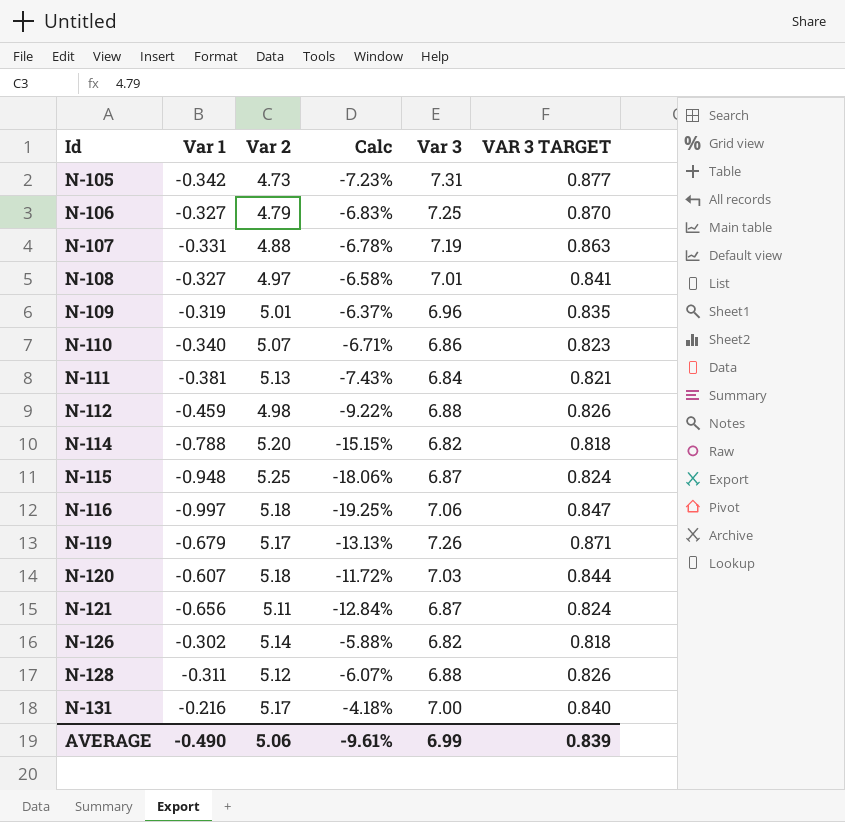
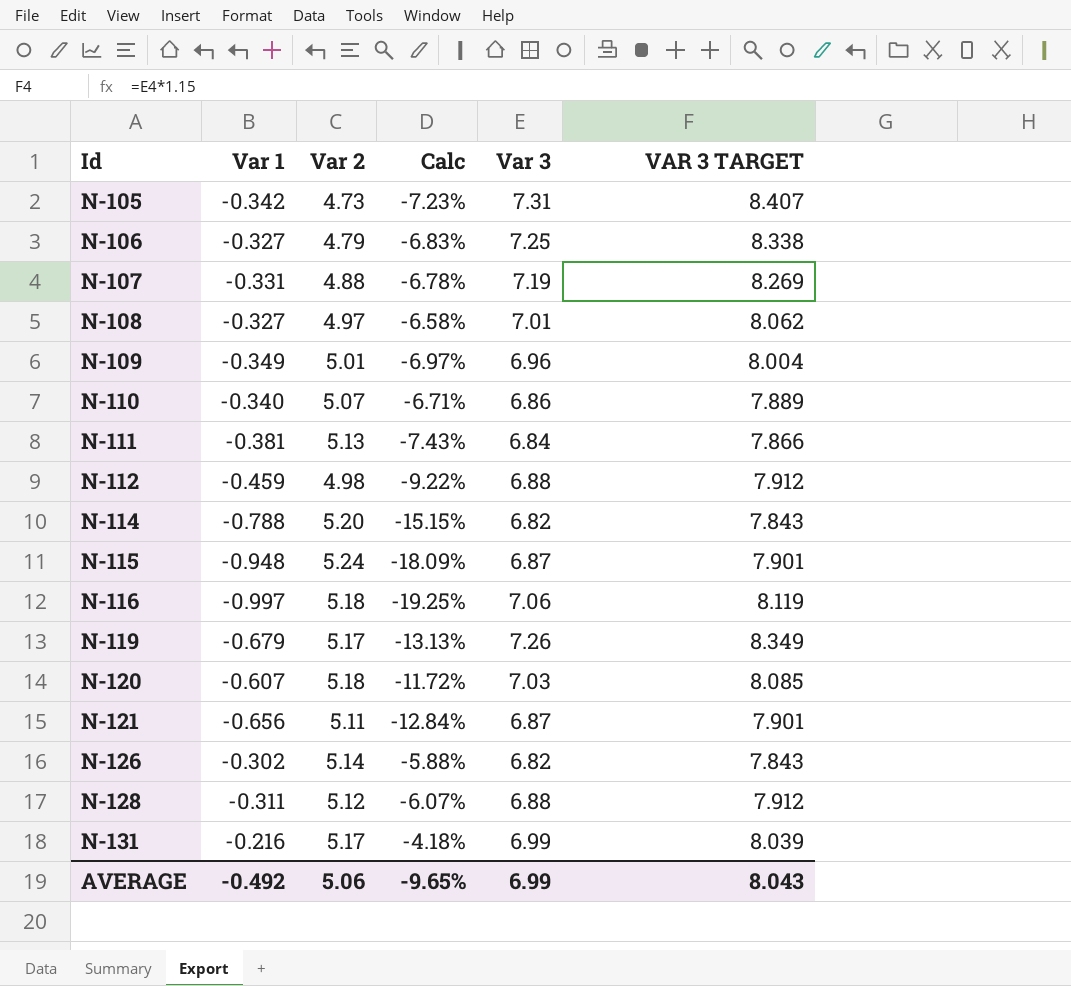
column VAR 3 TARGET | formula: [Var 3] * 0.12 -> [Var 3] * 1.15
N-109 | Var 1: -0.319 -> -0.349
N-109 | Calc: -6.37% -> -6.97%
N-115 | Var 2: 5.25 -> 5.24
N-115 | Calc: -18.06% -> -18.09%
N-131 | Var 3: 7.00 -> 6.99
AVERAGE | Var 1: -0.490 -> -0.492
AVERAGE | Calc: -9.61% -> -9.65%
AVERAGE | VAR 3 TARGET: 0.839 -> 8.043

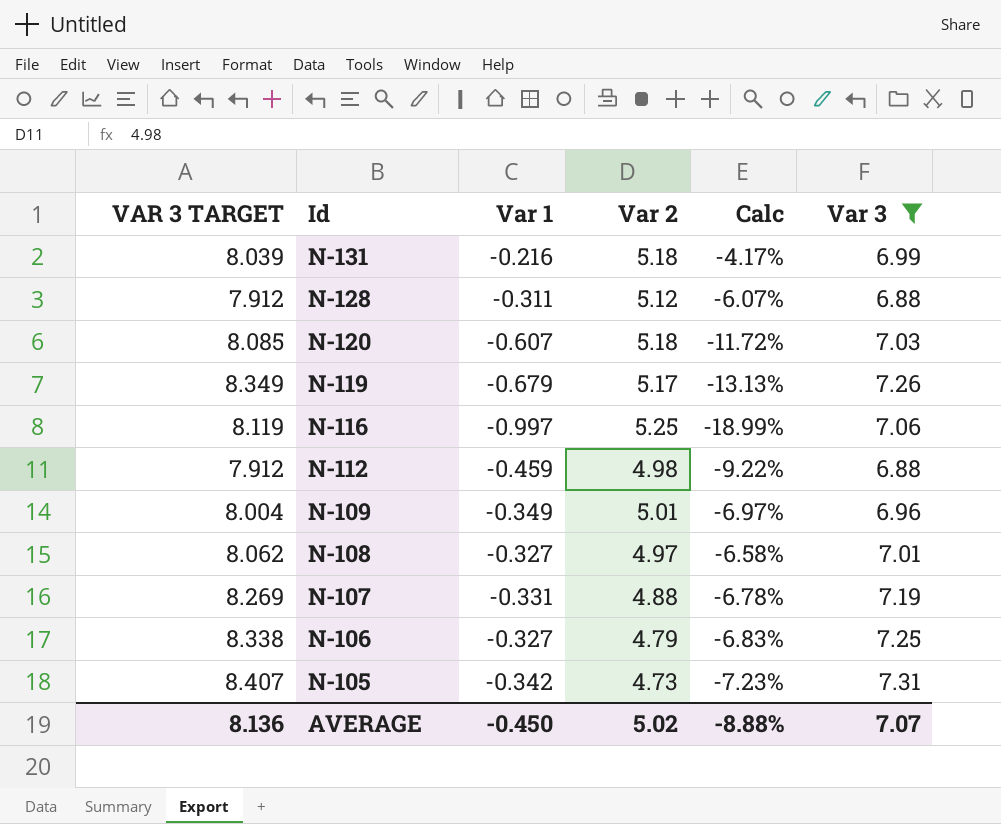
filter: none -> Var 3 >= 6.88
row order: Id ascending -> Id descending
column VAR 3 TARGET | position: 6 -> 1
N-131 | Var 2: 5.17 -> 5.18
N-131 | Calc: -4.18% -> -4.17%
N-116 | Var 2: 5.18 -> 5.25
N-116 | Calc: -19.25% -> -18.99%
AVERAGE | VAR 3 TARGET: 8.043 -> 8.136
AVERAGE | Var 1: -0.492 -> -0.450
AVERAGE | Var 2: 5.06 -> 5.02
AVERAGE | Calc: -9.65% -> -8.88%
AVERAGE | Var 3: 6.99 -> 7.07

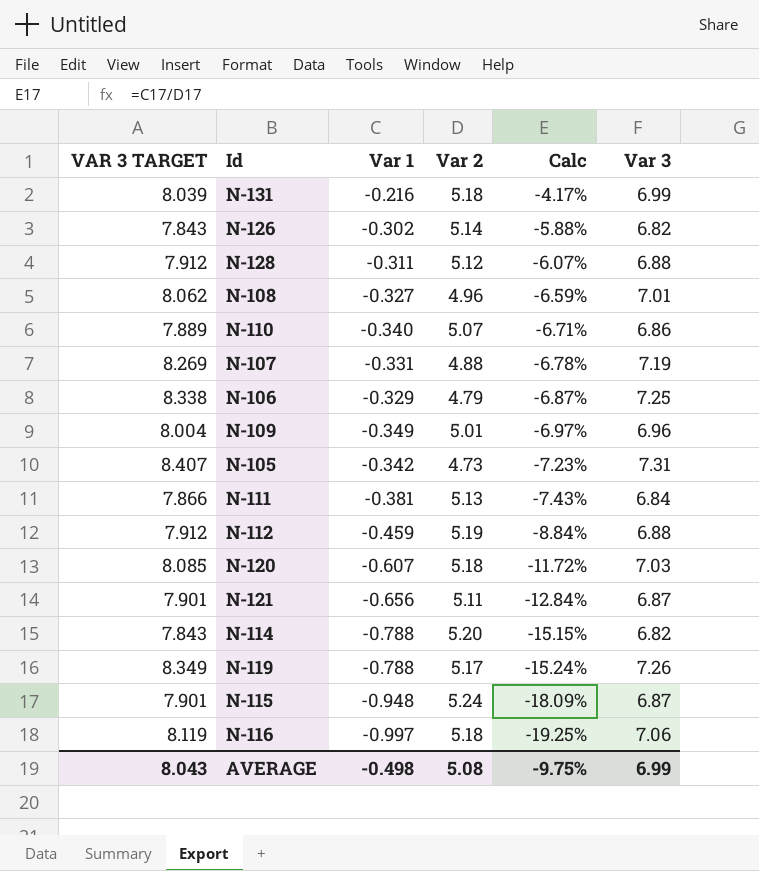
filter: Var 3 >= 6.88 -> none
row order: Id descending -> Calc descending
N-108 | Var 2: 4.97 -> 4.96
N-108 | Calc: -6.58% -> -6.59%
N-106 | Var 1: -0.327 -> -0.329
N-106 | Calc: -6.83% -> -6.87%
N-112 | Var 2: 4.98 -> 5.19
N-112 | Calc: -9.22% -> -8.84%
N-119 | Var 1: -0.679 -> -0.788
N-119 | Calc: -13.13% -> -15.24%
N-116 | Var 2: 5.25 -> 5.18
N-116 | Calc: -18.99% -> -19.25%
AVERAGE | VAR 3 TARGET: 8.136 -> 8.043
AVERAGE | Var 1: -0.450 -> -0.498
AVERAGE | Var 2: 5.02 -> 5.08
AVERAGE | Calc: -8.88% -> -9.75%
AVERAGE | Var 3: 7.07 -> 6.99

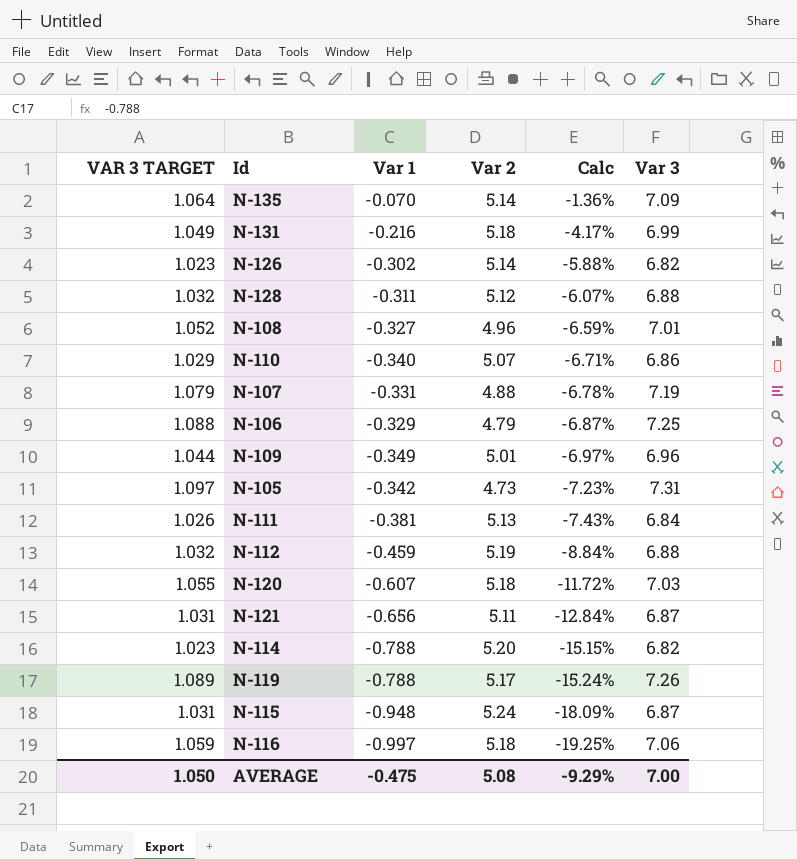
column VAR 3 TARGET | formula: [Var 3] * 1.15 -> [Var 3] * 0.15
row N-135: none -> 1.064 | -0.070 | 5.14 | -1.36% | 7.09
AVERAGE | VAR 3 TARGET: 8.043 -> 1.050
AVERAGE | Var 1: -0.498 -> -0.475
AVERAGE | Calc: -9.75% -> -9.29%
AVERAGE | Var 3: 6.99 -> 7.00

